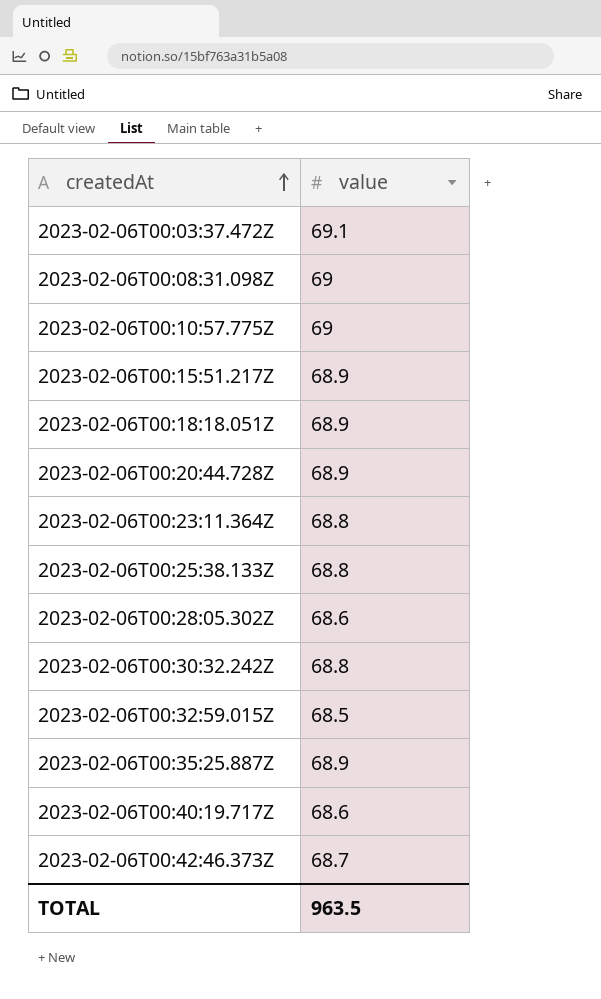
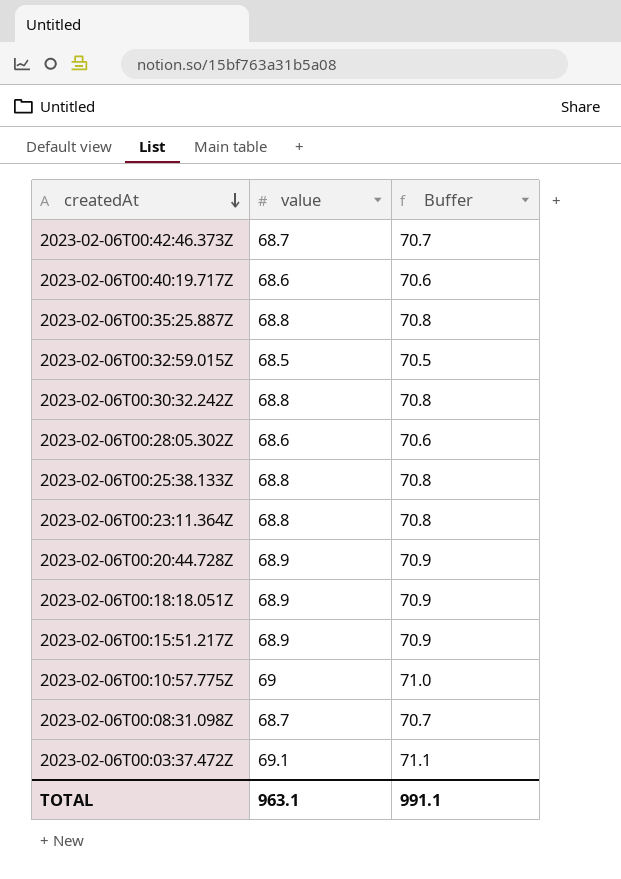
row order: createdAt ascending -> createdAt descending
column Buffer | formula: none -> [value] + 2
2023-02-06T00:35:25.887Z | value: 68.9 -> 68.8
2023-02-06T00:08:31.098Z | value: 69 -> 68.7
TOTAL | value: 963.5 -> 963.1

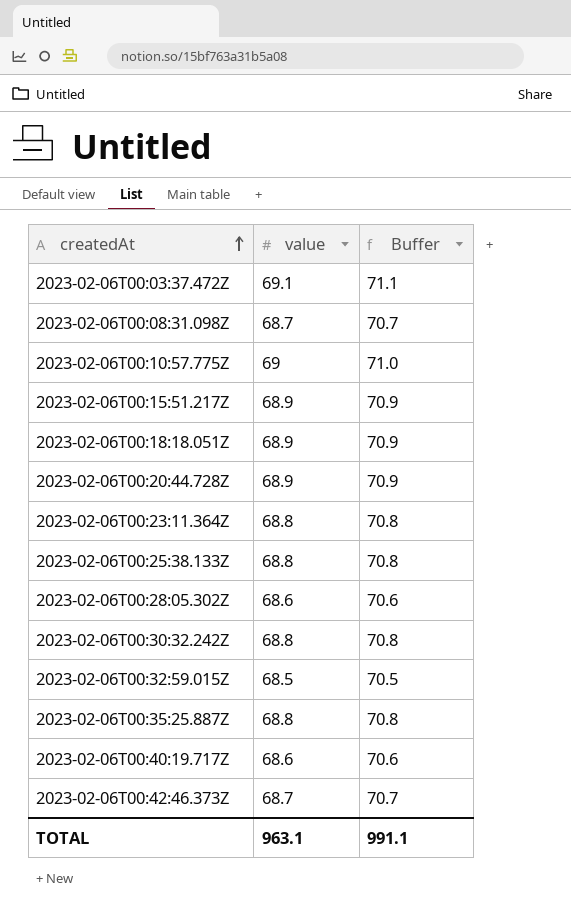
row order: createdAt descending -> createdAt ascending

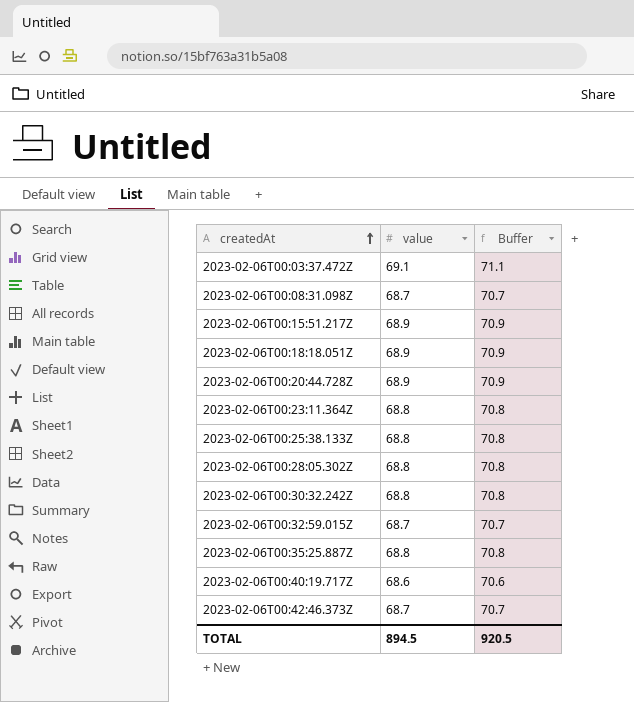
row 2023-02-06T00:10:57.775Z: 69 | 71.0 -> none
2023-02-06T00:28:05.302Z | value: 68.6 -> 68.8
2023-02-06T00:28:05.302Z | Buffer: 70.6 -> 70.8
2023-02-06T00:32:59.015Z | value: 68.5 -> 68.7
2023-02-06T00:32:59.015Z | Buffer: 70.5 -> 70.7
TOTAL | value: 963.1 -> 894.5
TOTAL | Buffer: 991.1 -> 920.5

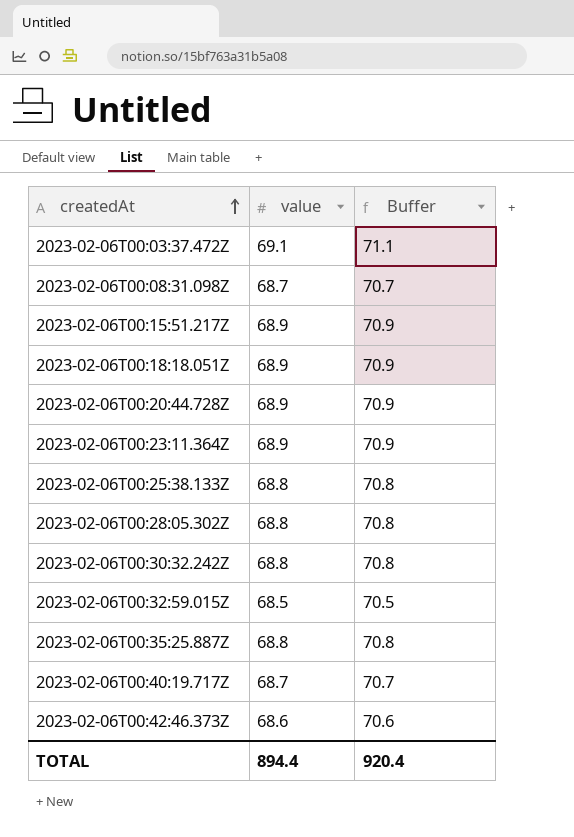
2023-02-06T00:23:11.364Z | value: 68.8 -> 68.9
2023-02-06T00:23:11.364Z | Buffer: 70.8 -> 70.9
2023-02-06T00:32:59.015Z | value: 68.7 -> 68.5
2023-02-06T00:32:59.015Z | Buffer: 70.7 -> 70.5
2023-02-06T00:40:19.717Z | value: 68.6 -> 68.7
2023-02-06T00:40:19.717Z | Buffer: 70.6 -> 70.7
2023-02-06T00:42:46.373Z | value: 68.7 -> 68.6
2023-02-06T00:42:46.373Z | Buffer: 70.7 -> 70.6
TOTAL | value: 894.5 -> 894.4
TOTAL | Buffer: 920.5 -> 920.4

